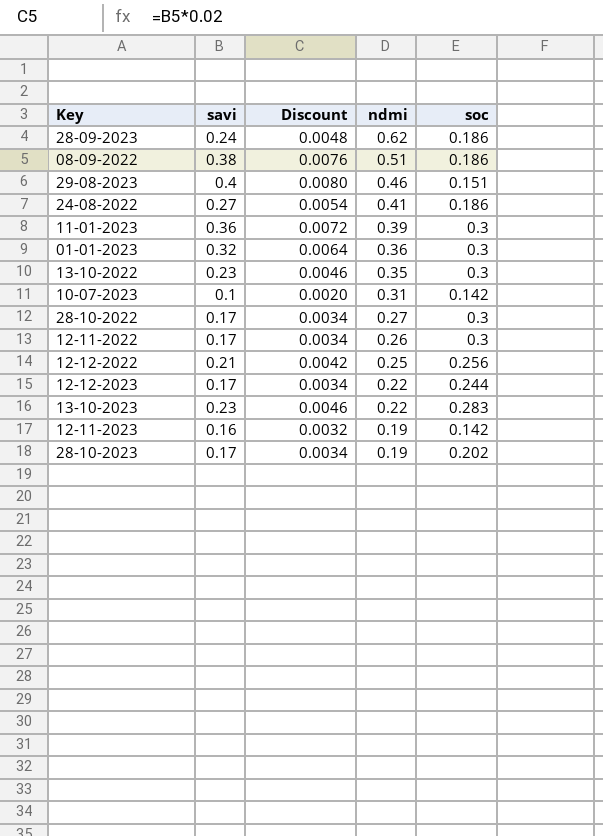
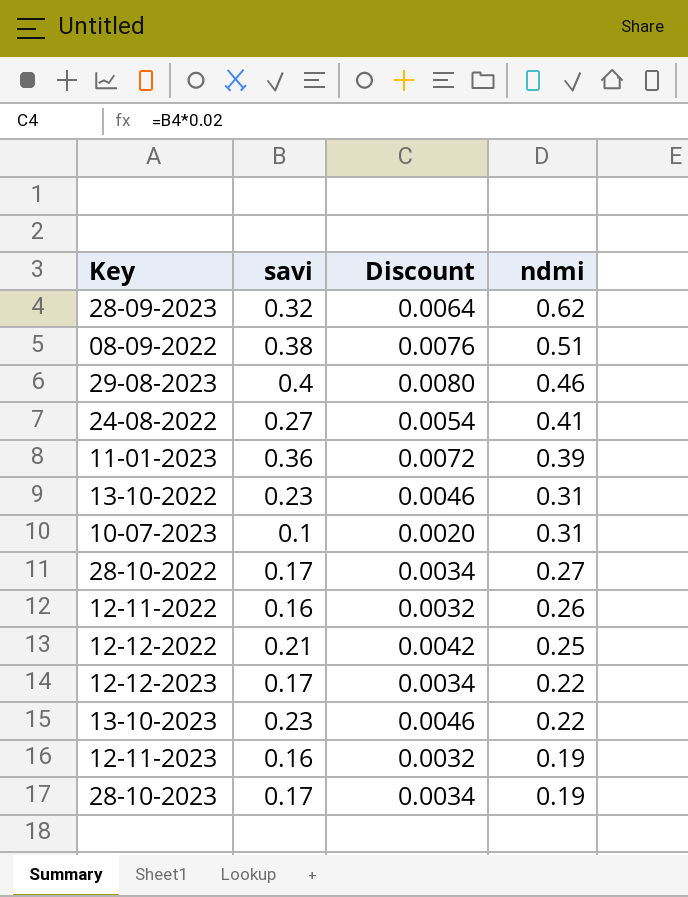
column soc | position: 5 -> none
row 01-01-2023: 0.32 | 0.0064 | 0.36 | 0.3 -> none
28-09-2023 | savi: 0.24 -> 0.32
28-09-2023 | Discount: 0.0048 -> 0.0064
13-10-2022 | ndmi: 0.35 -> 0.31
12-11-2022 | savi: 0.17 -> 0.16
12-11-2022 | Discount: 0.0034 -> 0.0032

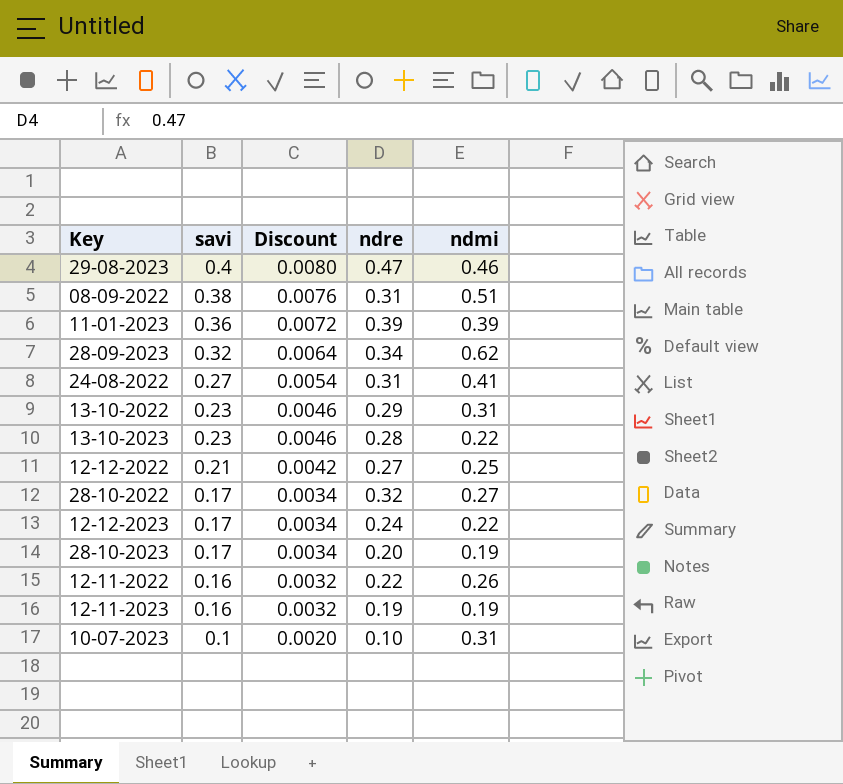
row order: ndmi descending -> savi descending
column ndre | position: none -> 4

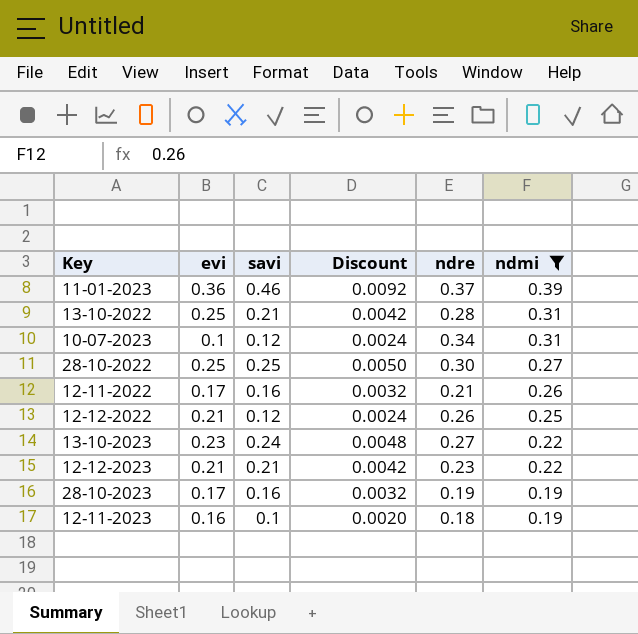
filter: none -> ndmi <= 0.39
row order: savi descending -> ndmi descending
column evi | position: none -> 2
11-01-2023 | savi: 0.36 -> 0.46
11-01-2023 | Discount: 0.0072 -> 0.0092
11-01-2023 | ndre: 0.39 -> 0.37
13-10-2022 | savi: 0.23 -> 0.21
13-10-2022 | Discount: 0.0046 -> 0.0042
13-10-2022 | ndre: 0.29 -> 0.28
10-07-2023 | savi: 0.1 -> 0.12
10-07-2023 | Discount: 0.0020 -> 0.0024
10-07-2023 | ndre: 0.10 -> 0.34
28-10-2022 | savi: 0.17 -> 0.25
28-10-2022 | Discount: 0.0034 -> 0.0050
28-10-2022 | ndre: 0.32 -> 0.30
12-11-2022 | ndre: 0.22 -> 0.21
12-12-2022 | savi: 0.21 -> 0.12
12-12-2022 | Discount: 0.0042 -> 0.0024
12-12-2022 | ndre: 0.27 -> 0.26
13-10-2023 | savi: 0.23 -> 0.24
13-10-2023 | Discount: 0.0046 -> 0.0048
13-10-2023 | ndre: 0.28 -> 0.27
12-12-2023 | savi: 0.17 -> 0.21
12-12-2023 | Discount: 0.0034 -> 0.0042
12-12-2023 | ndre: 0.24 -> 0.23
28-10-2023 | savi: 0.17 -> 0.16
28-10-2023 | Discount: 0.0034 -> 0.0032
28-10-2023 | ndre: 0.20 -> 0.19
12-11-2023 | savi: 0.16 -> 0.1
12-11-2023 | Discount: 0.0032 -> 0.0020
12-11-2023 | ndre: 0.19 -> 0.18

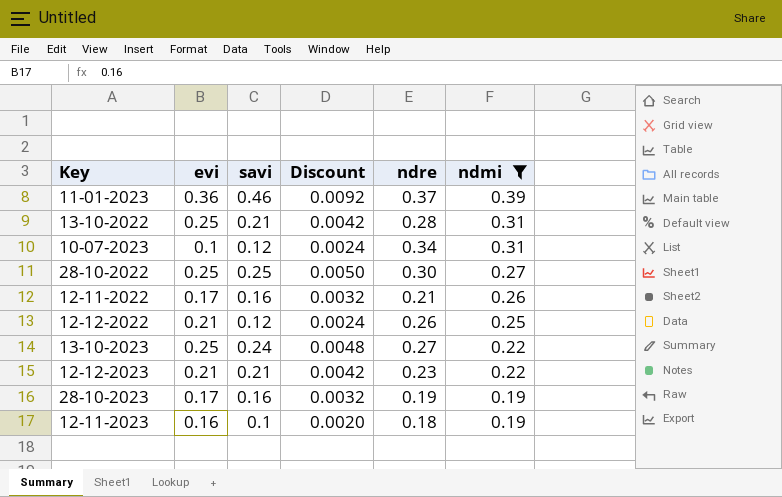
13-10-2023 | evi: 0.23 -> 0.25

